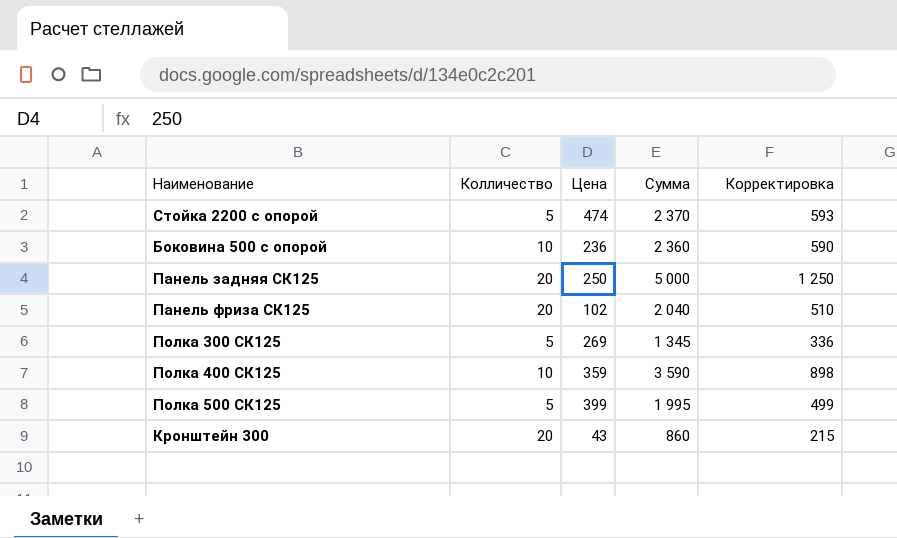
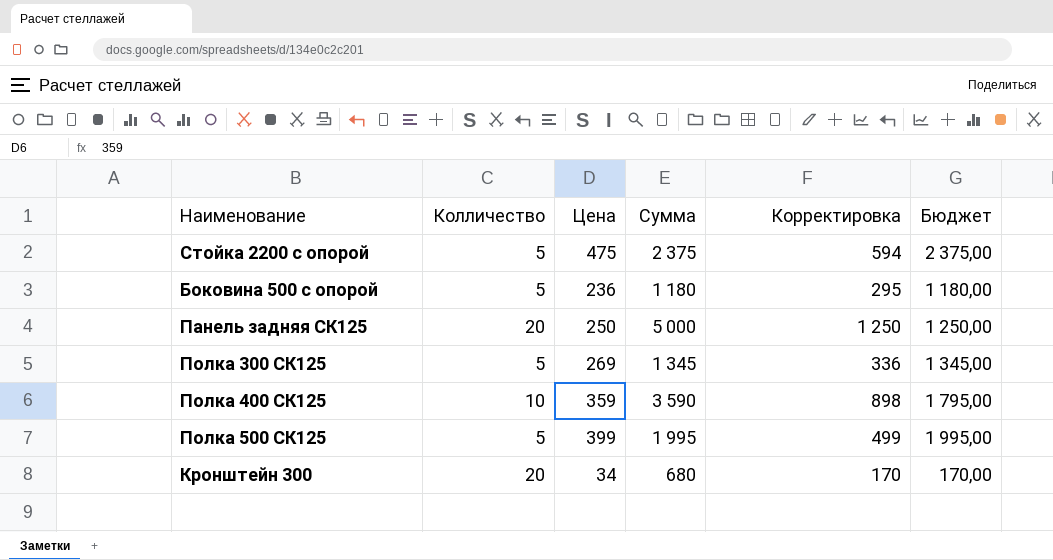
column Бюджет | formula: none -> [Цена] * 5
row Панель фриза СК125: 20 | 102 | 2 040 | 510 -> none
Стойка 2200 с опорой | Цена: 474 -> 475
Стойка 2200 с опорой | Сумма: 2 370 -> 2 375
Стойка 2200 с опорой | Корректировка: 593 -> 594
Боковина 500 с опорой | Колличество: 10 -> 5
Боковина 500 с опорой | Сумма: 2 360 -> 1 180
Боковина 500 с опорой | Корректировка: 590 -> 295
Кронштейн 300 | Цена: 43 -> 34
Кронштейн 300 | Сумма: 860 -> 680
Кронштейн 300 | Корректировка: 215 -> 170

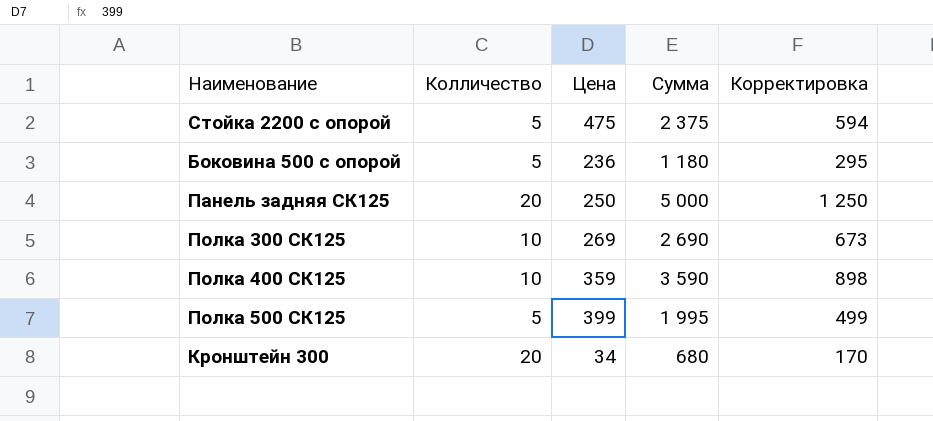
column Бюджет | formula: [Цена] * 5 -> none
Полка 300 СК125 | Колличество: 5 -> 10
Полка 300 СК125 | Сумма: 1 345 -> 2 690
Полка 300 СК125 | Корректировка: 336 -> 673

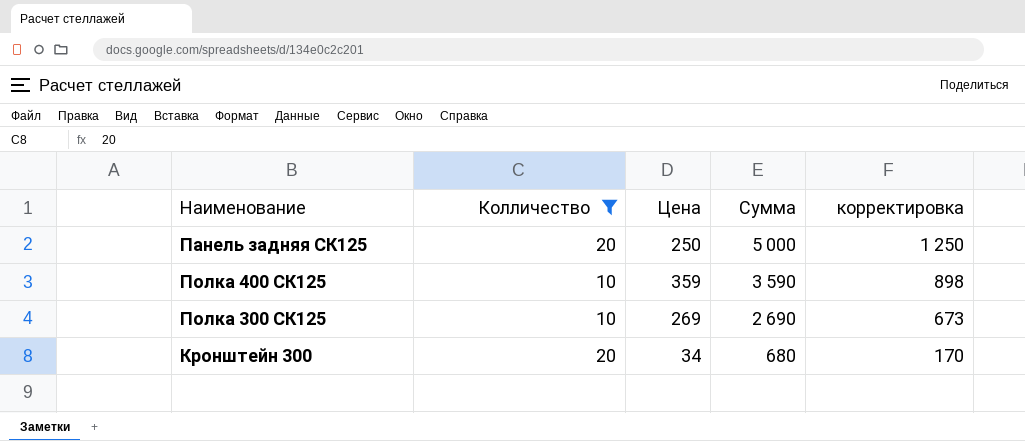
filter: none -> Колличество != 5
row order: none -> Сумма descending
column name: Корректировка -> корректировка

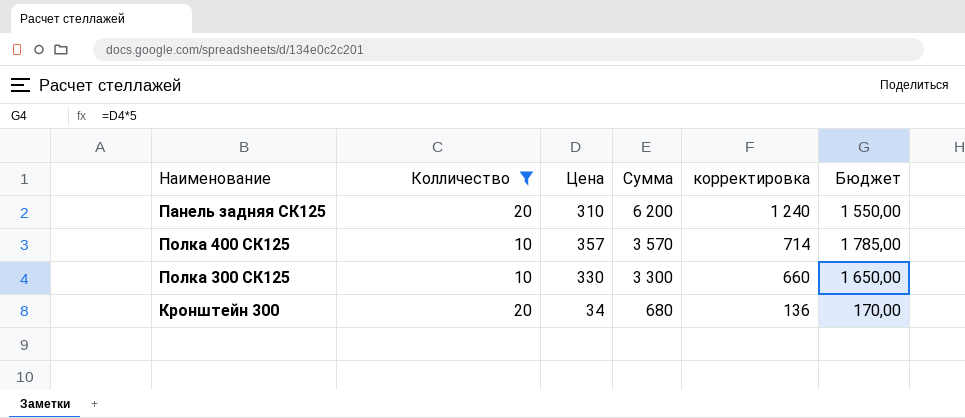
column корректировка | formula: [Сумма] * 0,25 -> [Сумма] * 0,2
column Бюджет | formula: none -> [Цена] * 5
Панель задняя СК125 | Цена: 250 -> 310
Панель задняя СК125 | Сумма: 5 000 -> 6 200
Полка 400 СК125 | Цена: 359 -> 357
Полка 400 СК125 | Сумма: 3 590 -> 3 570
Полка 300 СК125 | Цена: 269 -> 330
Полка 300 СК125 | Сумма: 2 690 -> 3 300

